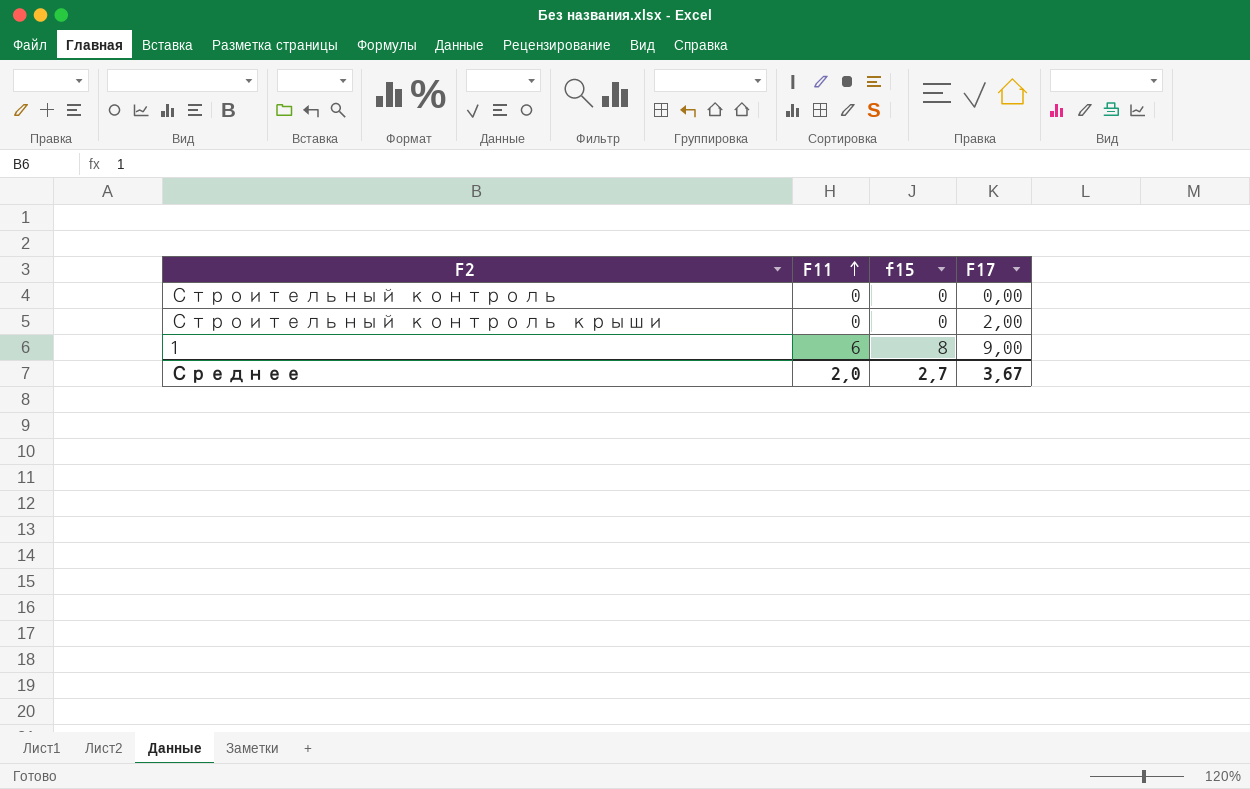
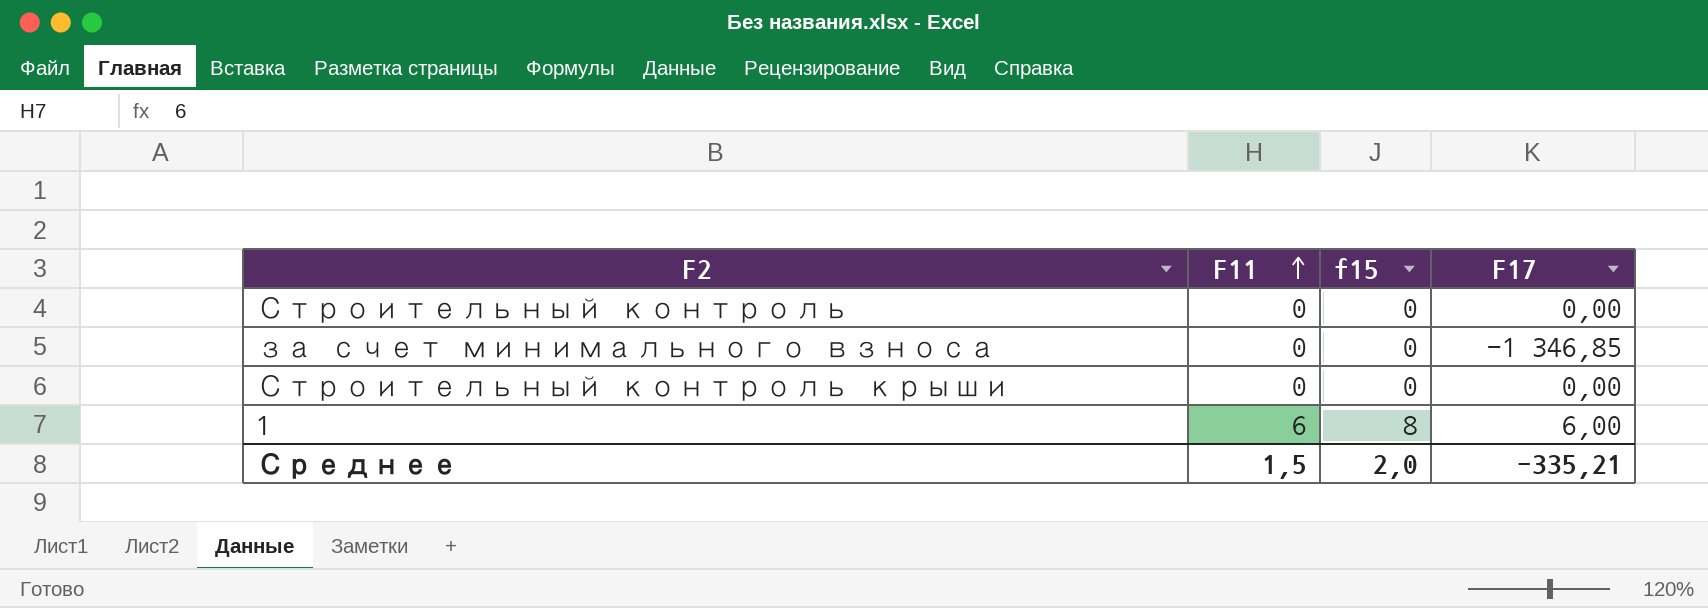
row за счет минимального взноса: none -> 0 | 0 | -1 346,85
Строительный контроль крыши | F17: 2,00 -> 0,00
1 | F17: 9,00 -> 6,00
Среднее | F11: 2,0 -> 1,5
Среднее | f15: 2,7 -> 2,0
Среднее | F17: 3,67 -> -335,21

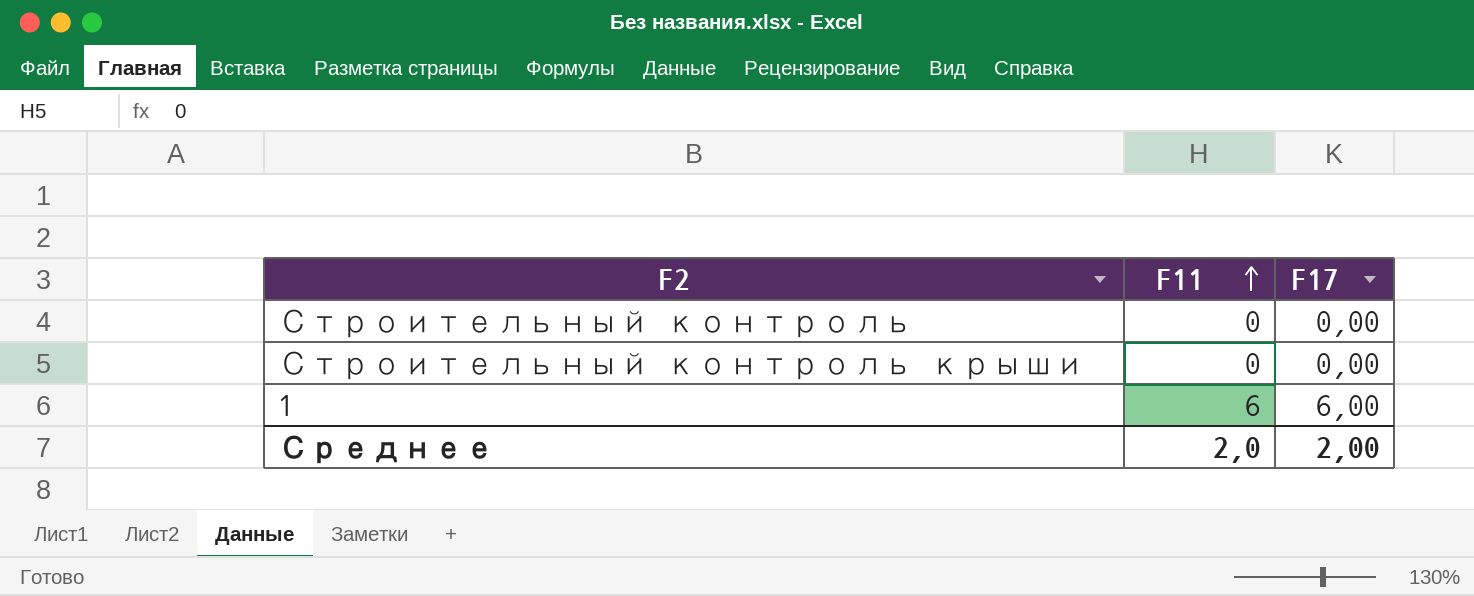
column f15 | position: 3 -> none
row за счет минимального взноса: 0 | 0 | -1 346,85 -> none
Среднее | F11: 1,5 -> 2,0
Среднее | F17: -335,21 -> 2,00

